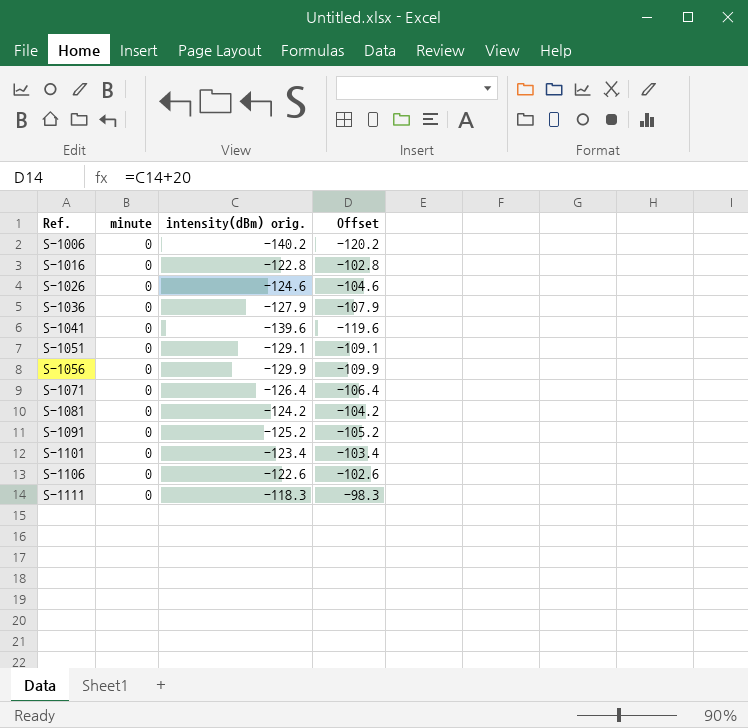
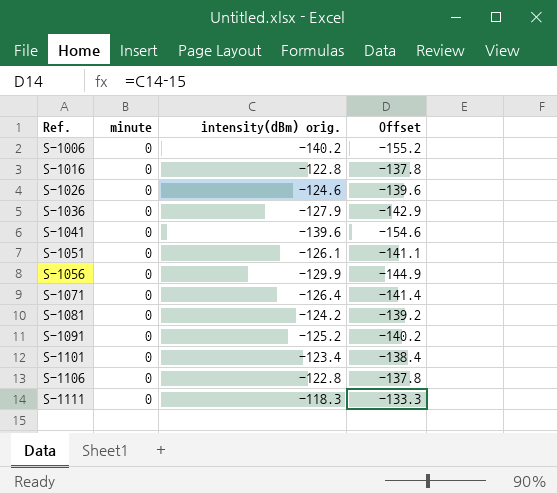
column Offset | formula: [intensity(dBm) orig.] + 20 -> [intensity(dBm) orig.] - 15
S-1051 | intensity(dBm) orig.: -129.1 -> -126.1
S-1106 | intensity(dBm) orig.: -122.6 -> -122.8

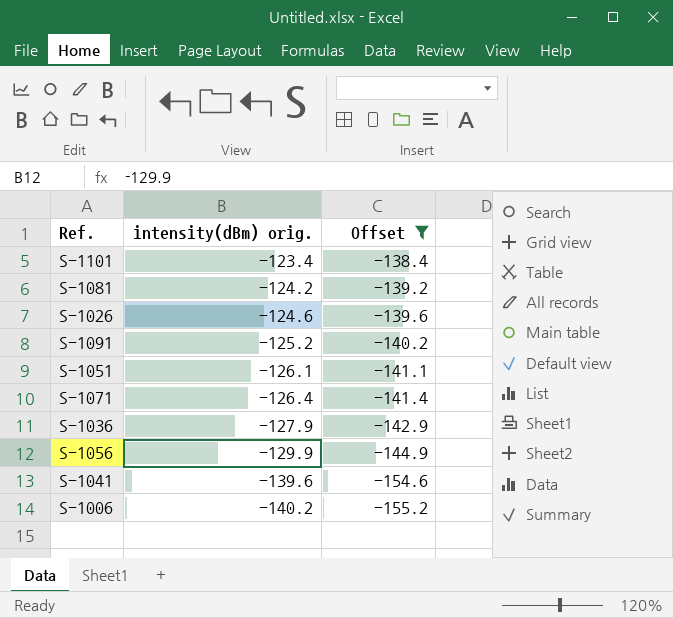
filter: none -> Offset <= -138.4
row order: Ref. ascending -> intensity(dBm) orig. descending
column minute | position: 2 -> none

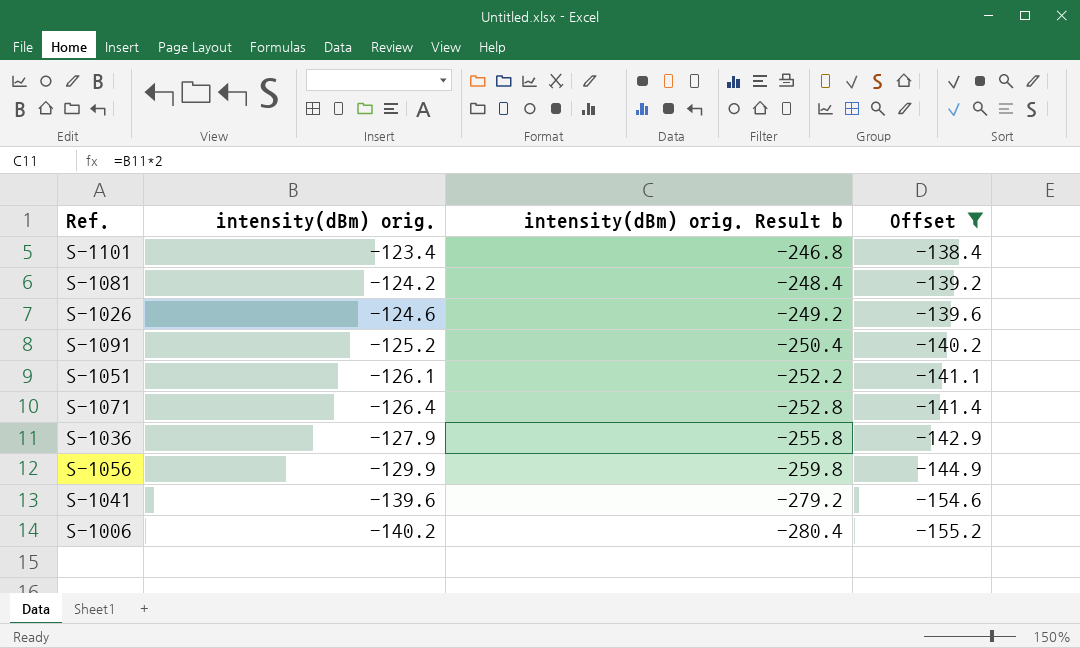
column intensity(dBm) orig. Result b | formula: none -> [intensity(dBm) orig.] * 2

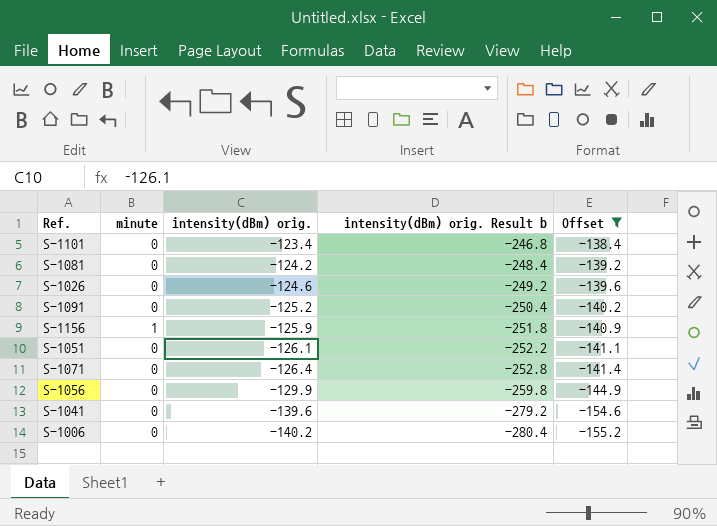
column minute | position: none -> 2
row S-1036: -127.9 | -255.8 | -142.9 -> none
row S-1156: none -> 1 | -125.9 | -251.8 | -140.9

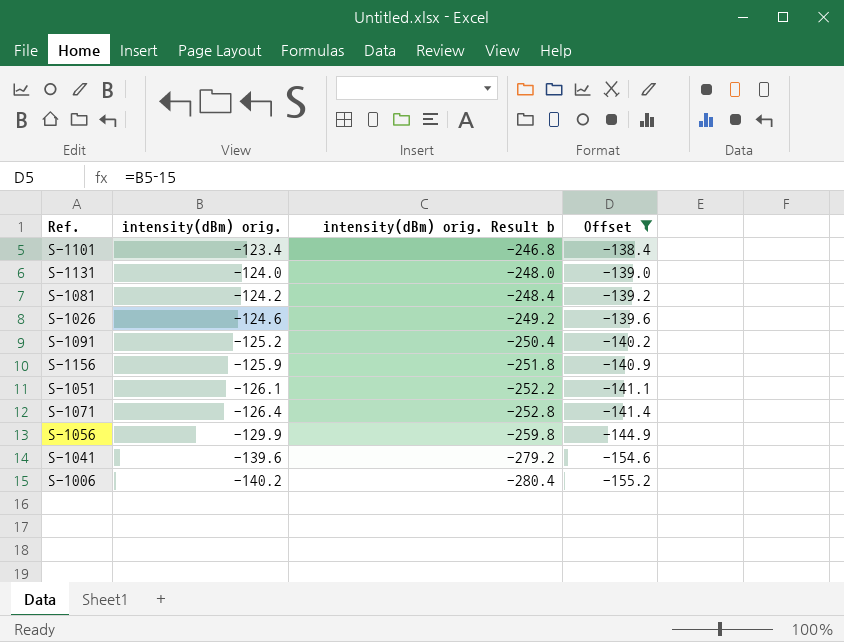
column minute | position: 2 -> none
row S-1131: none -> -124.0 | -248.0 | -139.0

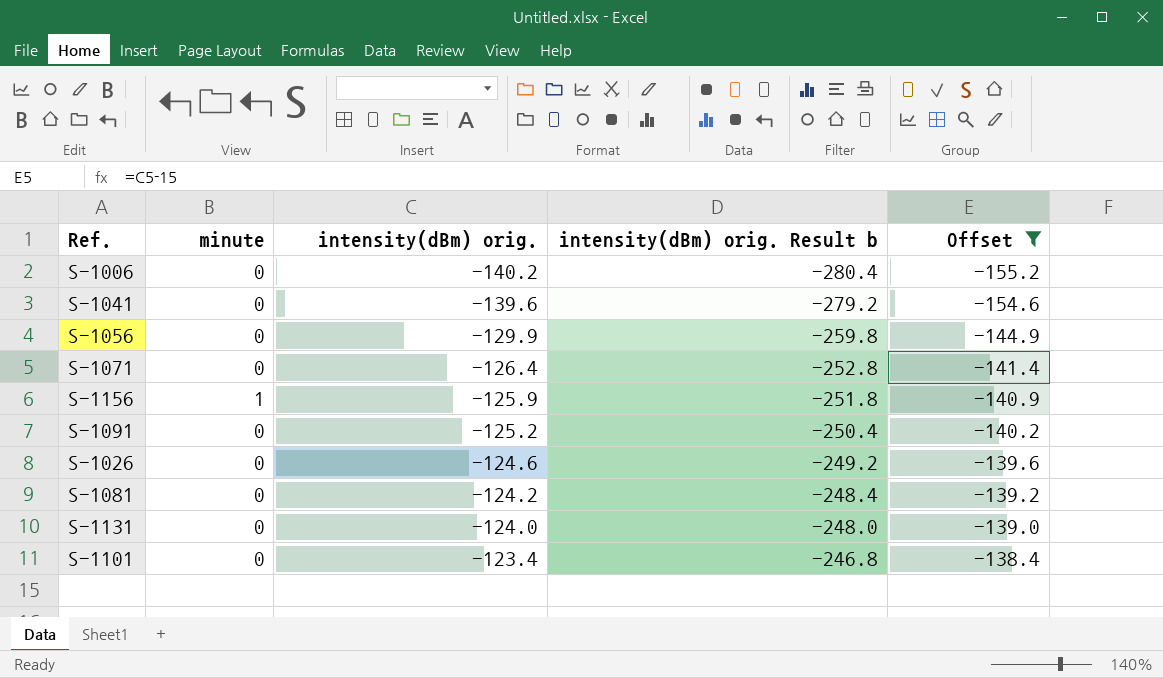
row order: intensity(dBm) orig. descending -> intensity(dBm) orig. ascending
column minute | position: none -> 2
row S-1051: -126.1 | -252.2 | -141.1 -> none

